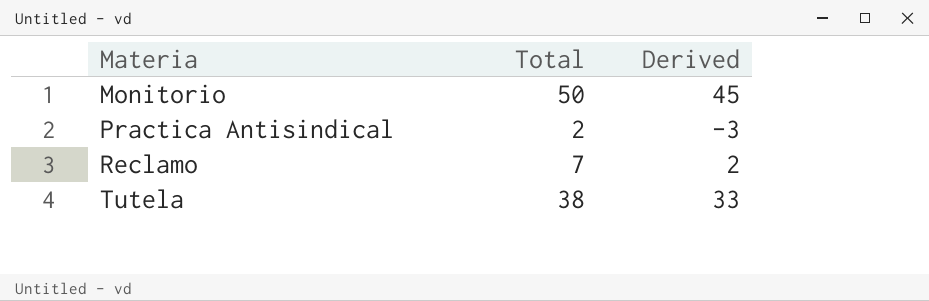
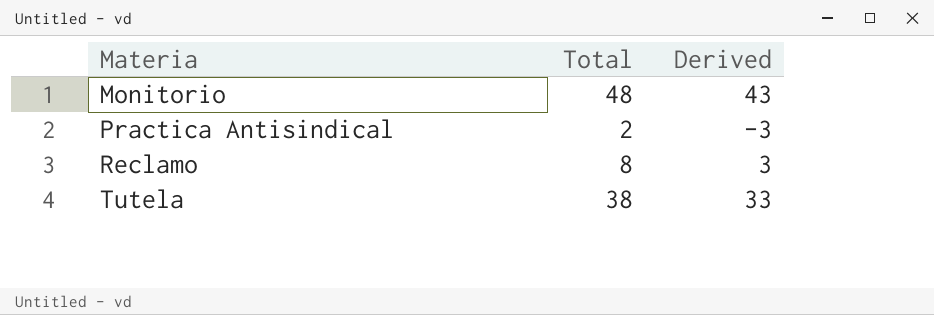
Monitorio | Total: 50 -> 48
Monitorio | Derived: 45 -> 43
Reclamo | Total: 7 -> 8
Reclamo | Derived: 2 -> 3

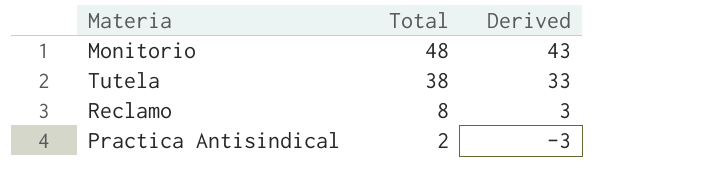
row order: Materia ascending -> Total descending

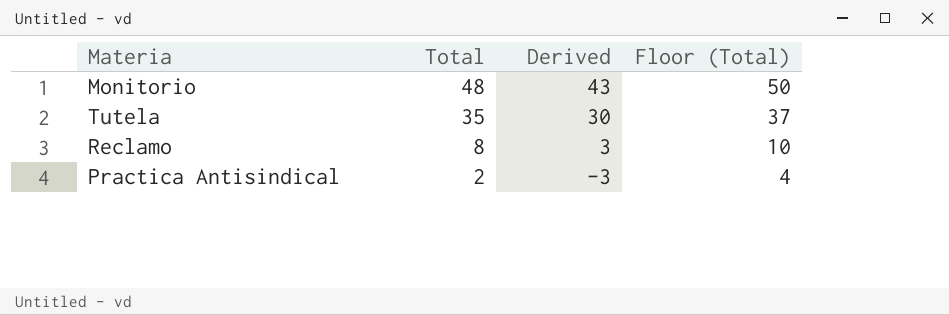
column Floor (Total) | formula: none -> [Total] + 2
Tutela | Total: 38 -> 35
Tutela | Derived: 33 -> 30

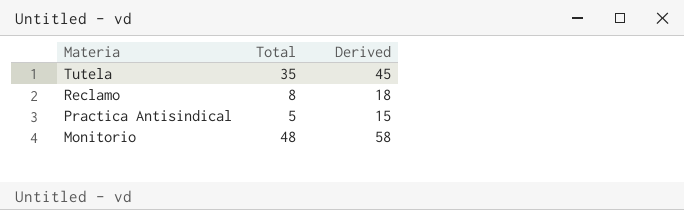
row order: Total descending -> Materia descending
column Floor (Total) | formula: [Total] + 2 -> none
column Derived | formula: [Total] - 5 -> [Total] + 10
Practica Antisindical | Total: 2 -> 5

